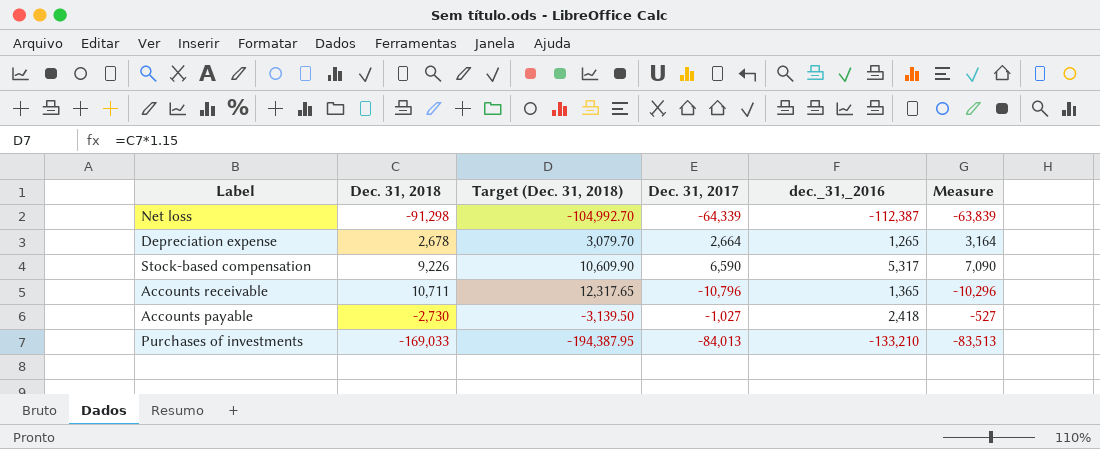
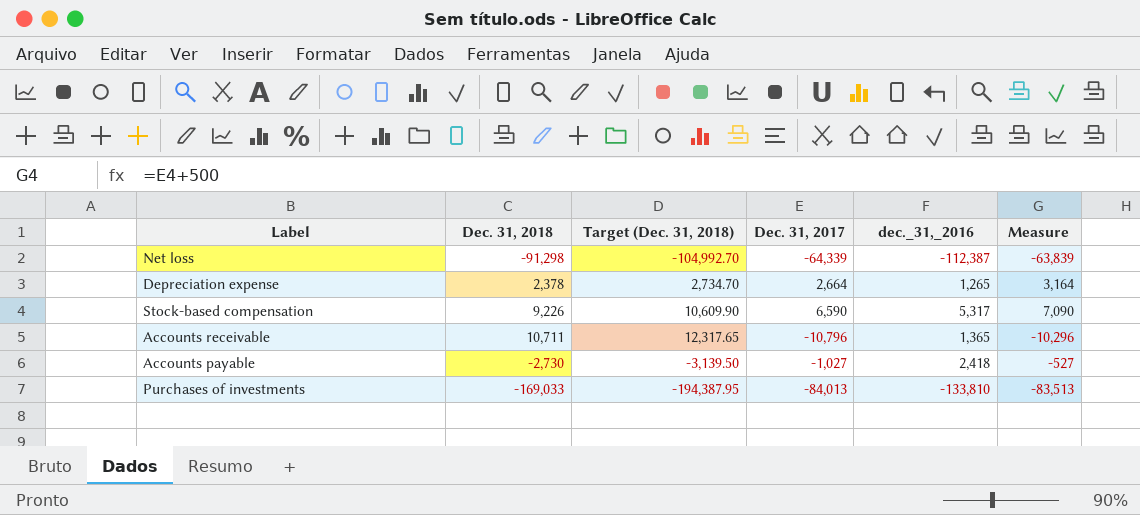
Depreciation expense | Dec. 31, 2018: 2,678 -> 2,378
Depreciation expense | Target (Dec. 31, 2018): 3,079.70 -> 2,734.70
Purchases of investments | dec._31,_2016: -133,210 -> -133,810

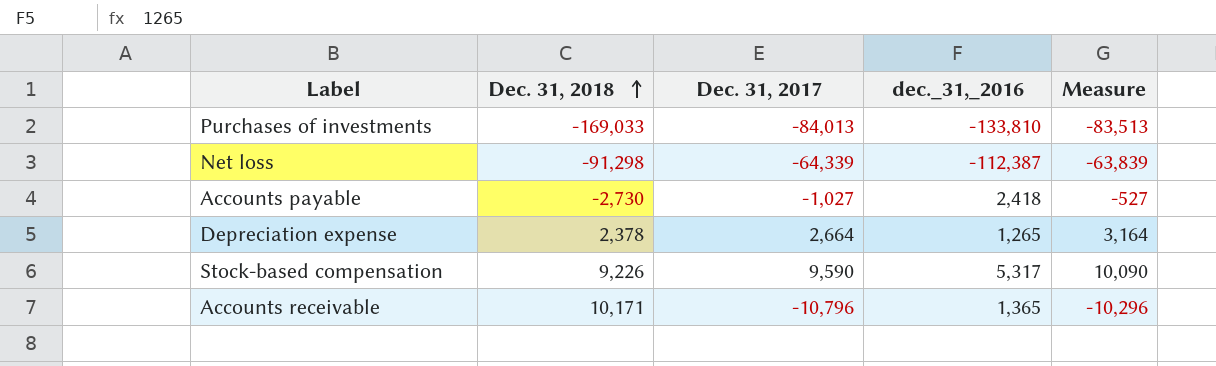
row order: none -> Dec. 31, 2018 ascending
column Target (Dec. 31, 2018) | formula: [Dec. 31, 2018] * 1.15 -> none
Stock-based compensation | Dec. 31, 2017: 6,590 -> 9,590
Stock-based compensation | Measure: 7,090 -> 10,090
Accounts receivable | Dec. 31, 2018: 10,711 -> 10,171

